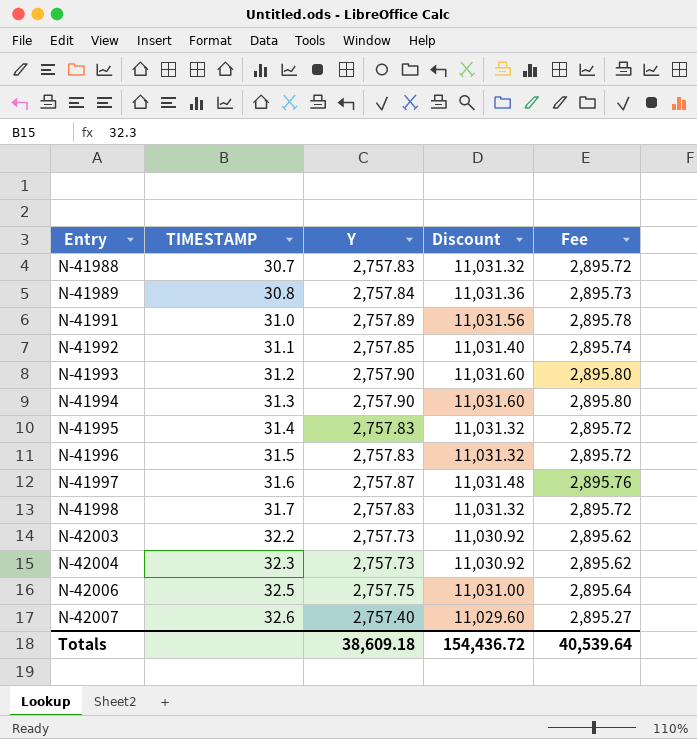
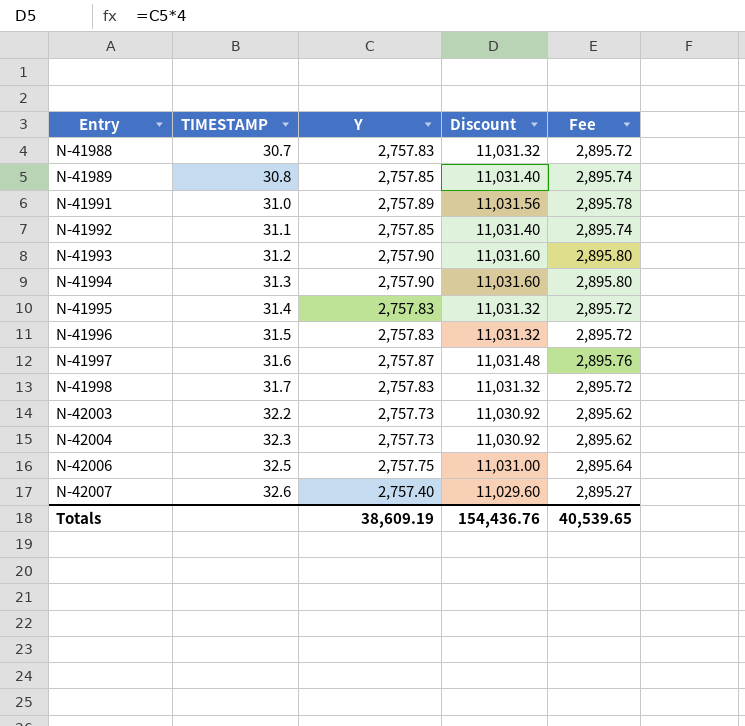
N-41989 | Y: 2,757.84 -> 2,757.85
N-41989 | Discount: 11,031.36 -> 11,031.40
N-41989 | Fee: 2,895.73 -> 2,895.74
Totals | Y: 38,609.18 -> 38,609.19
Totals | Discount: 154,436.72 -> 154,436.76
Totals | Fee: 40,539.64 -> 40,539.65

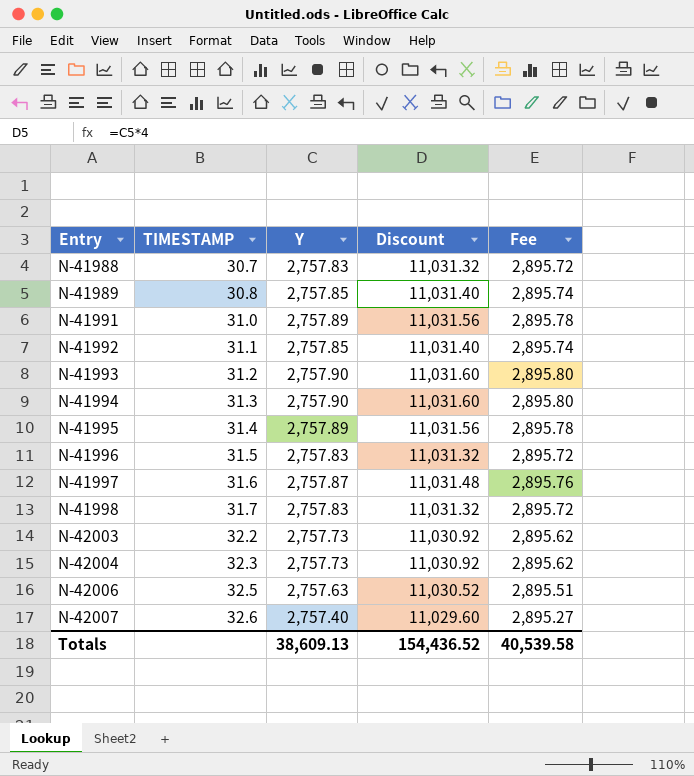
N-41995 | Y: 2,757.83 -> 2,757.89
N-41995 | Discount: 11,031.32 -> 11,031.56
N-41995 | Fee: 2,895.72 -> 2,895.78
N-42006 | Y: 2,757.75 -> 2,757.63
N-42006 | Discount: 11,031.00 -> 11,030.52
N-42006 | Fee: 2,895.64 -> 2,895.51
Totals | Y: 38,609.19 -> 38,609.13
Totals | Discount: 154,436.76 -> 154,436.52
Totals | Fee: 40,539.65 -> 40,539.58

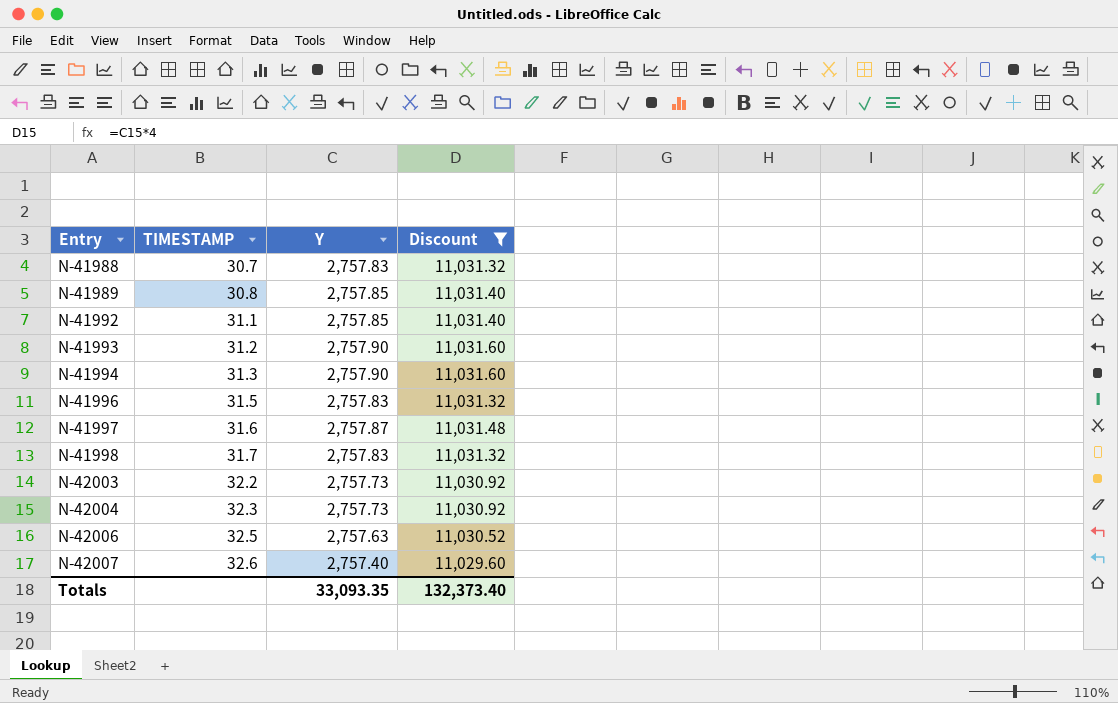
filter: none -> Discount != 11,031.56
column Fee | formula: [Y] * 1.05 -> none
Totals | Y: 38,609.13 -> 33,093.35
Totals | Discount: 154,436.52 -> 132,373.40

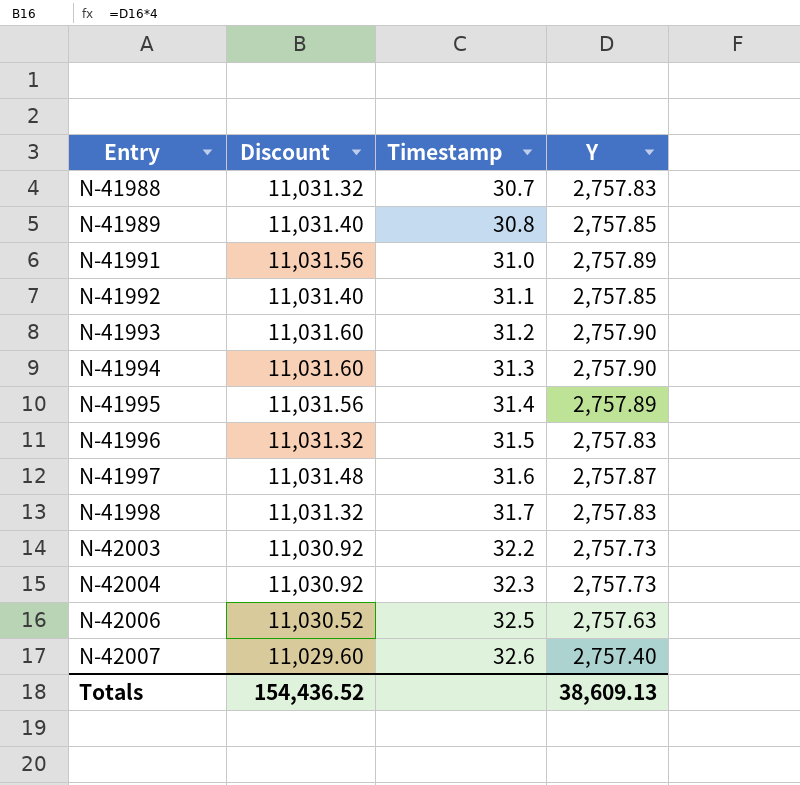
filter: Discount != 11,031.56 -> none
column Discount | position: 4 -> 2
column name: TIMESTAMP -> Timestamp
Totals | Discount: 132,373.40 -> 154,436.52
Totals | Y: 33,093.35 -> 38,609.13

